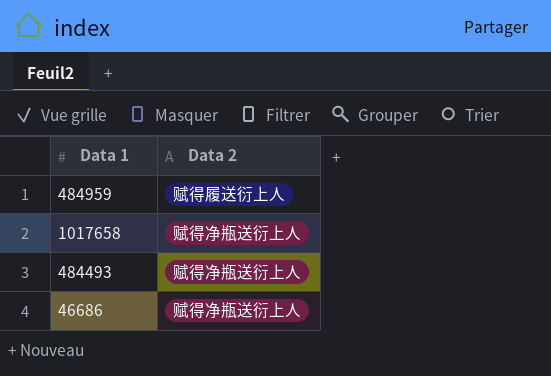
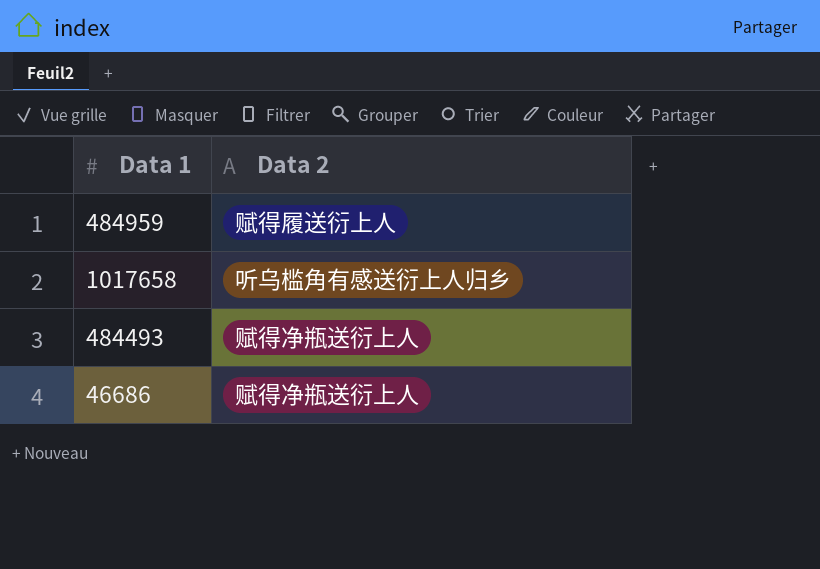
1017658 | Data 2: 赋得净瓶送衍上人 -> 听乌槛角有感送衍上人归乡

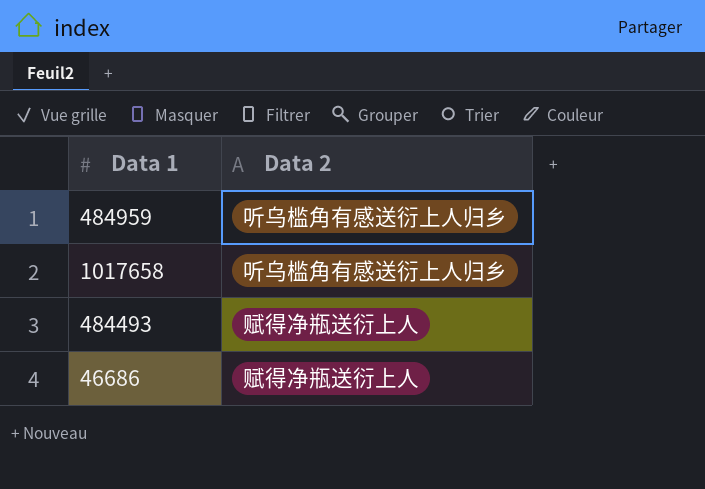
484959 | Data 2: 赋得履送衍上人 -> 听乌槛角有感送衍上人归乡

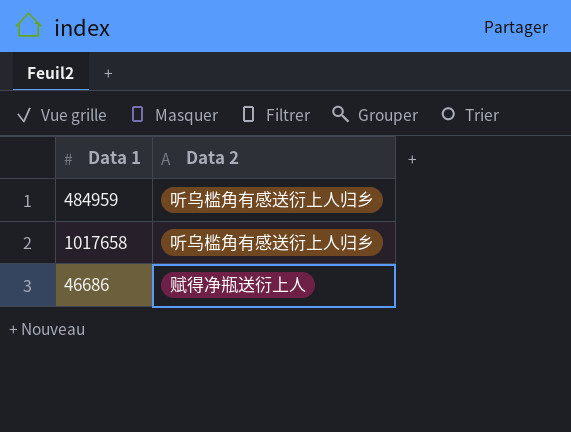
row 484493: 赋得净瓶送衍上人 -> none

